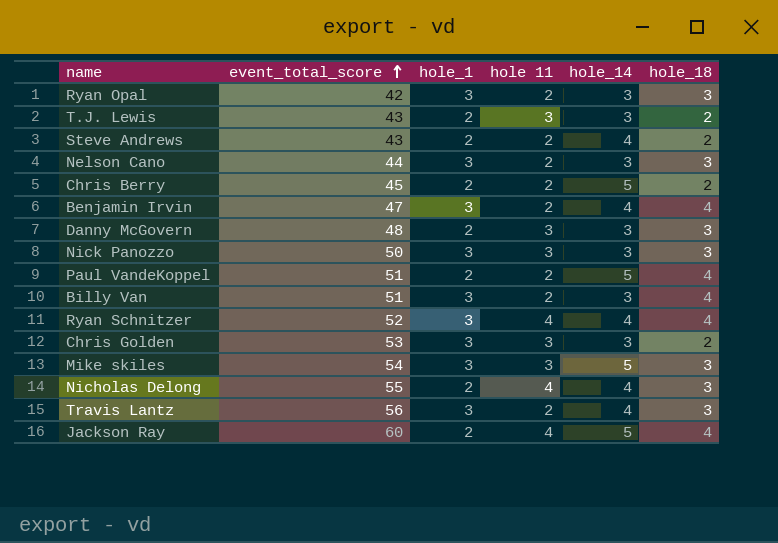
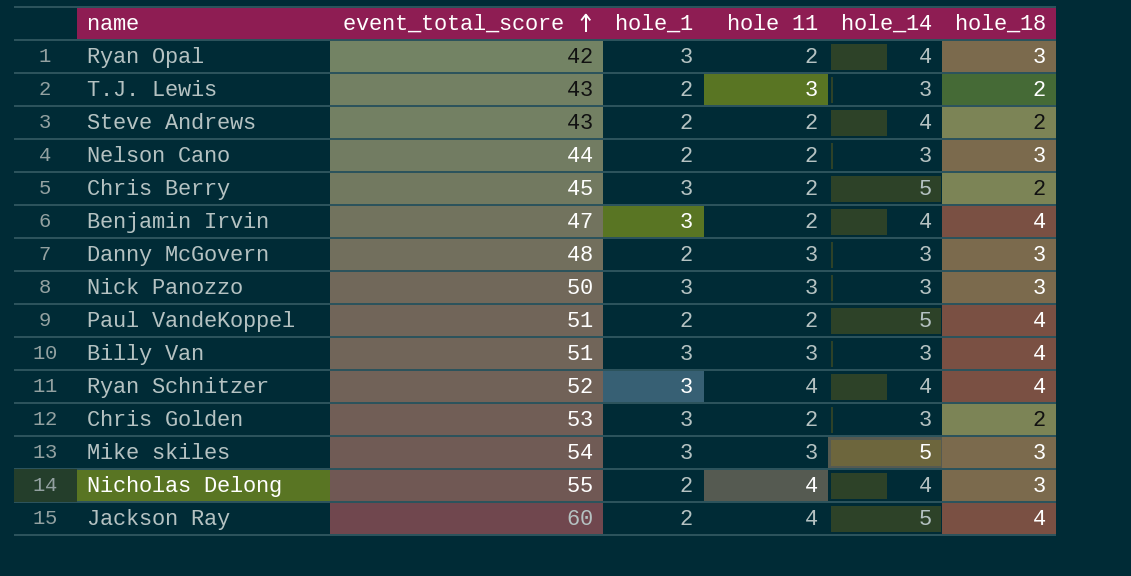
row Travis Lantz: 56 | 3 | 2 | 4 | 3 -> none
Ryan Opal | hole_14: 3 -> 4
Nelson Cano | hole_1: 3 -> 2
Chris Berry | hole_1: 2 -> 3
Billy Van | hole 11: 2 -> 3
Chris Golden | hole 11: 3 -> 2

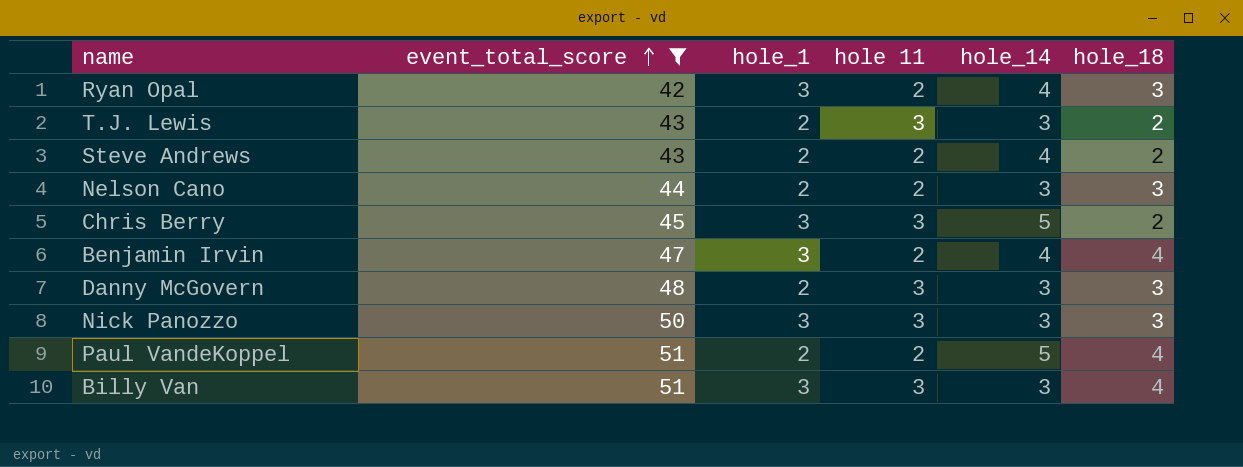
filter: none -> event_total_score <= 51
Chris Berry | hole 11: 2 -> 3

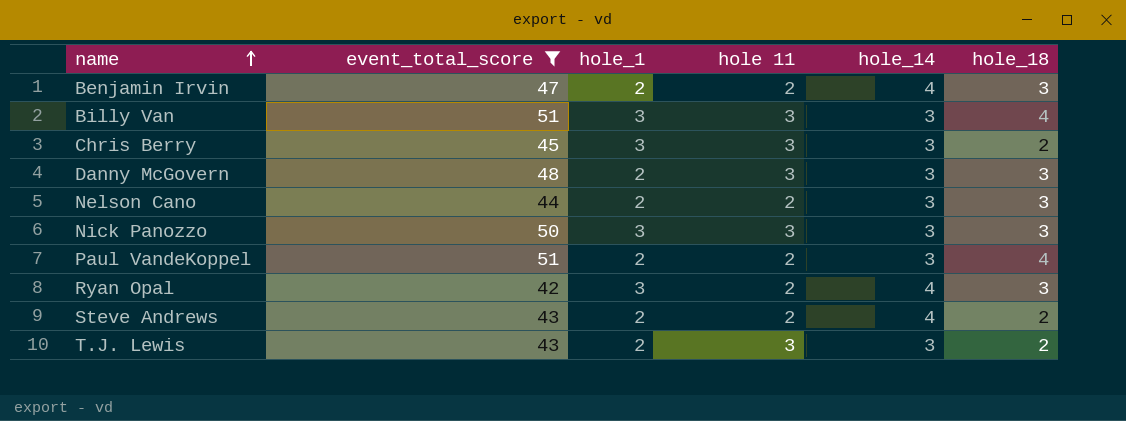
row order: event_total_score ascending -> name ascending
Benjamin Irvin | hole_1: 3 -> 2
Benjamin Irvin | hole_18: 4 -> 3
Chris Berry | hole_14: 5 -> 3
Paul VandeKoppel | hole_14: 5 -> 3

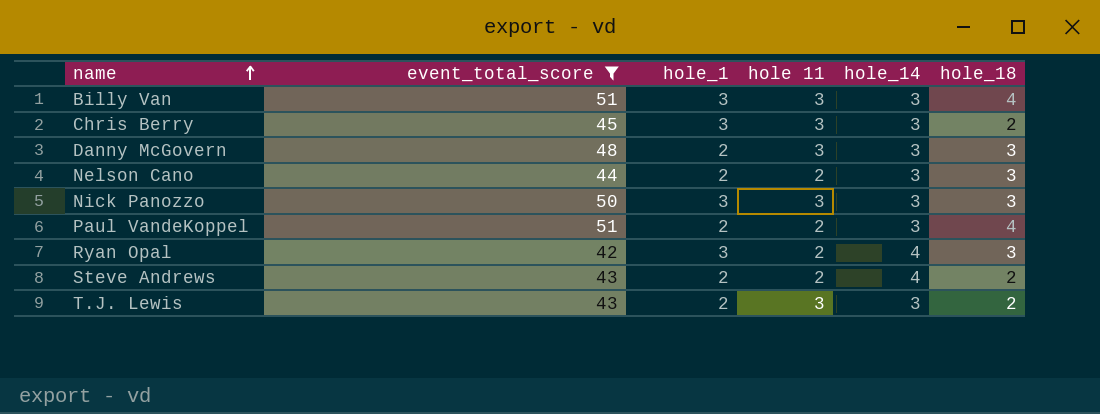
row Benjamin Irvin: 47 | 2 | 2 | 4 | 3 -> none

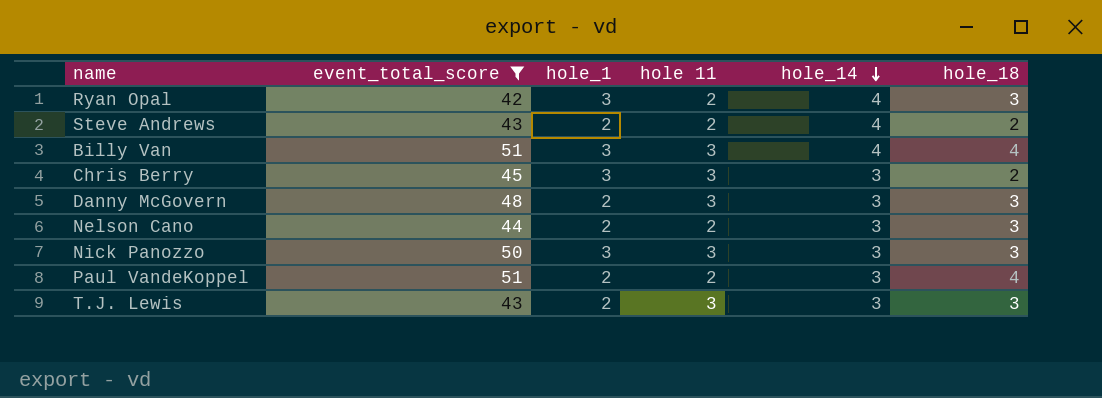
row order: name ascending -> hole_14 descending
Billy Van | hole_14: 3 -> 4
T.J. Lewis | hole_18: 2 -> 3

